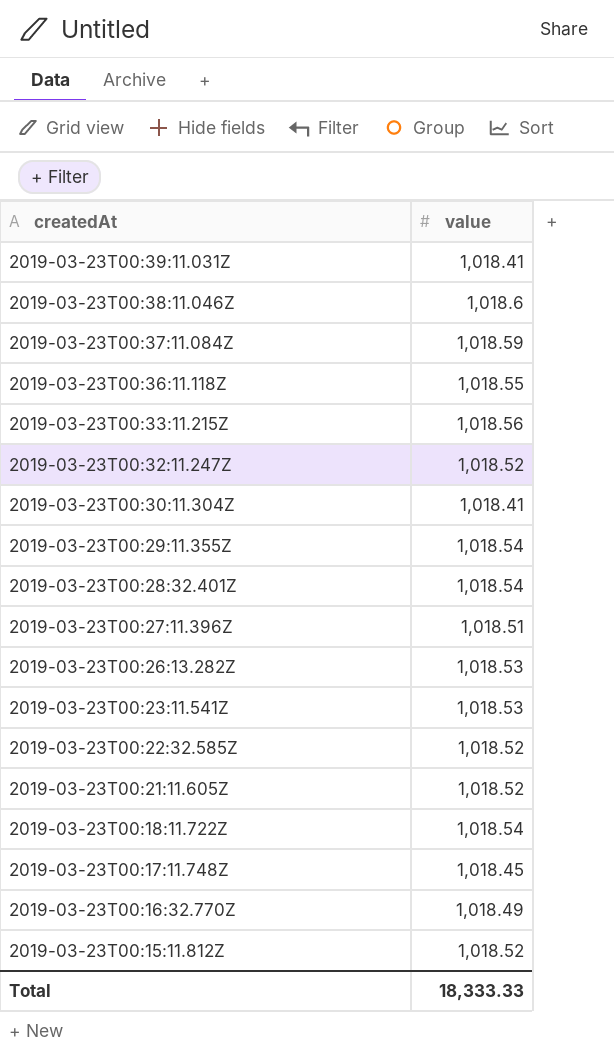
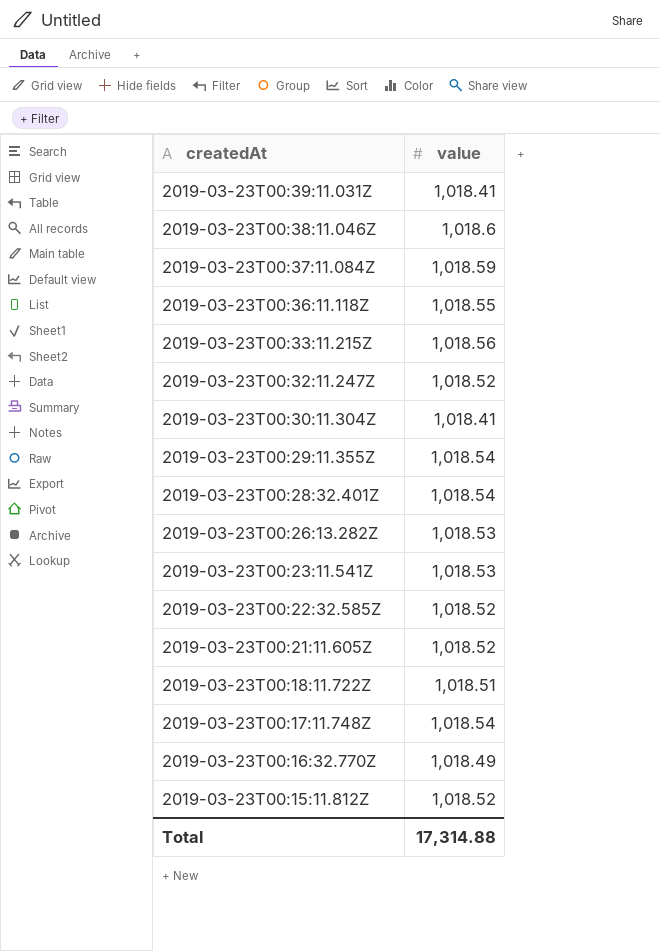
row 2019-03-23T00:27:11.396Z: 1,018.51 -> none
2019-03-23T00:18:11.722Z | value: 1,018.54 -> 1,018.51
2019-03-23T00:17:11.748Z | value: 1,018.45 -> 1,018.54
Total | value: 18,333.33 -> 17,314.88

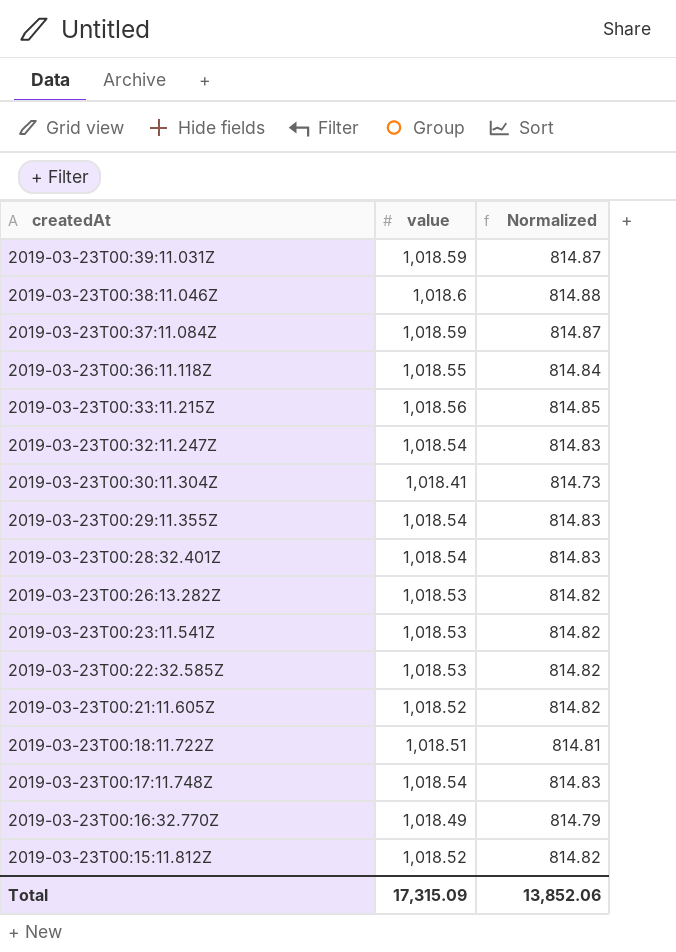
column Normalized | formula: none -> [value] * 0.8
2019-03-23T00:39:11.031Z | value: 1,018.41 -> 1,018.59
2019-03-23T00:32:11.247Z | value: 1,018.52 -> 1,018.54
2019-03-23T00:22:32.585Z | value: 1,018.52 -> 1,018.53
Total | value: 17,314.88 -> 17,315.09

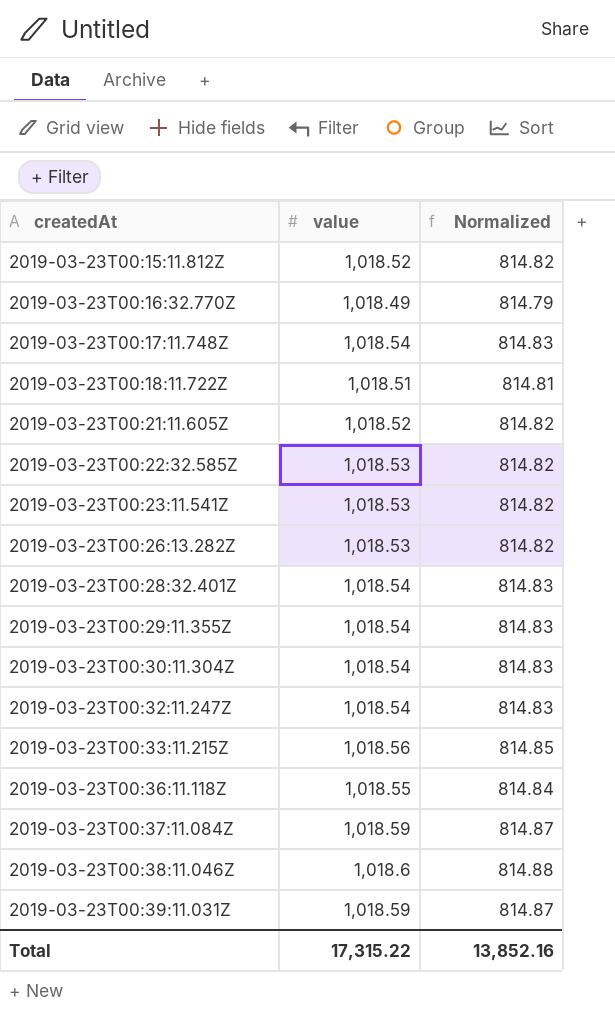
row order: createdAt descending -> createdAt ascending
2019-03-23T00:30:11.304Z | value: 1,018.41 -> 1,018.54
2019-03-23T00:30:11.304Z | Normalized: 814.73 -> 814.83
Total | value: 17,315.09 -> 17,315.22
Total | Normalized: 13,852.06 -> 13,852.16

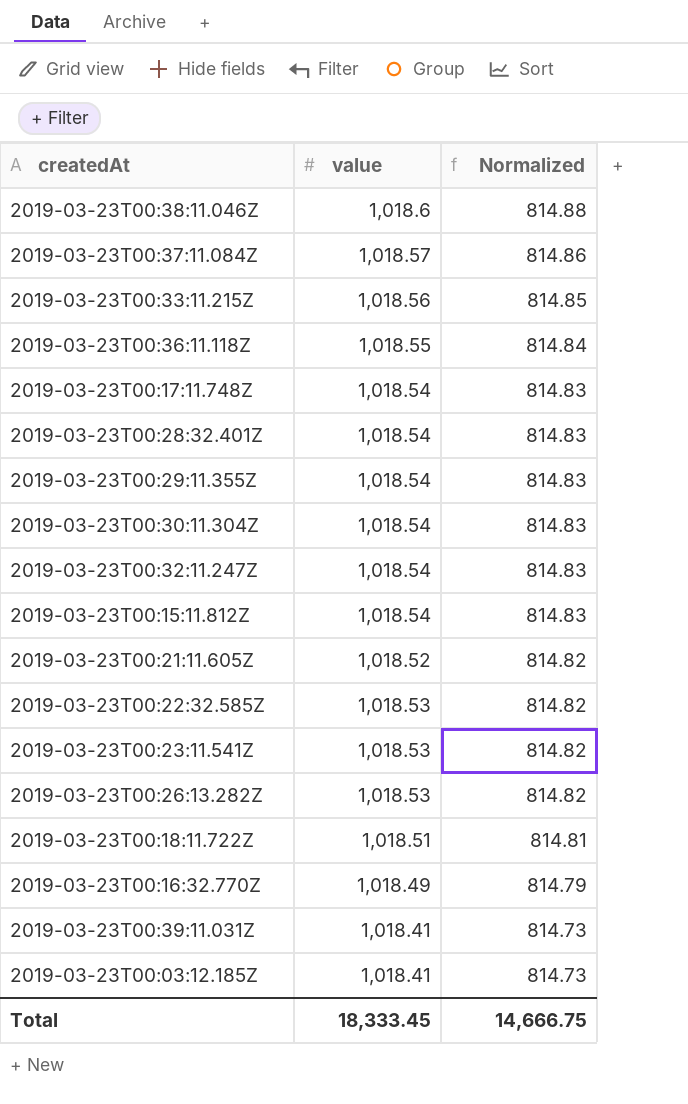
row order: createdAt ascending -> Normalized descending
2019-03-23T00:37:11.084Z | value: 1,018.59 -> 1,018.57
2019-03-23T00:37:11.084Z | Normalized: 814.87 -> 814.86
2019-03-23T00:15:11.812Z | value: 1,018.52 -> 1,018.54
2019-03-23T00:15:11.812Z | Normalized: 814.82 -> 814.83
2019-03-23T00:39:11.031Z | value: 1,018.59 -> 1,018.41
2019-03-23T00:39:11.031Z | Normalized: 814.87 -> 814.73
row 2019-03-23T00:03:12.185Z: none -> 1,018.41 | 814.73
Total | value: 17,315.22 -> 18,333.45
Total | Normalized: 13,852.16 -> 14,666.75

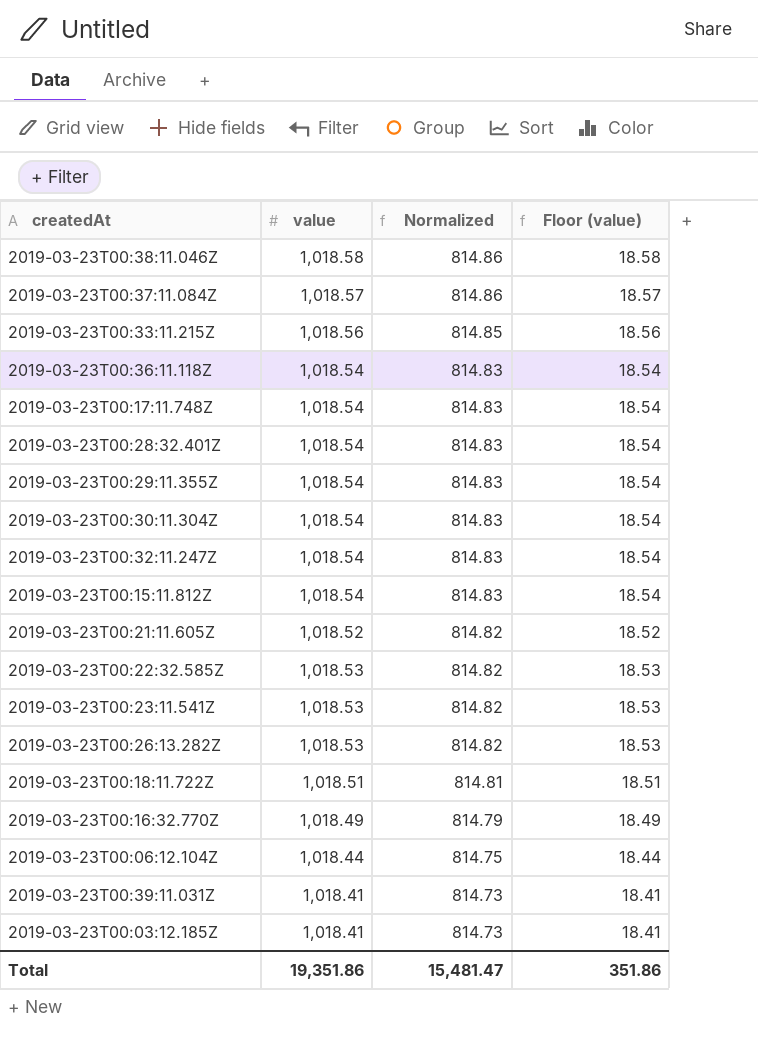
column Floor (value) | formula: none -> [value] - 1000
2019-03-23T00:38:11.046Z | value: 1,018.6 -> 1,018.58
2019-03-23T00:38:11.046Z | Normalized: 814.88 -> 814.86
2019-03-23T00:36:11.118Z | value: 1,018.55 -> 1,018.54
2019-03-23T00:36:11.118Z | Normalized: 814.84 -> 814.83
row 2019-03-23T00:06:12.104Z: none -> 1,018.44 | 814.75 | 18.44
Total | value: 18,333.45 -> 19,351.86
Total | Normalized: 14,666.75 -> 15,481.47

